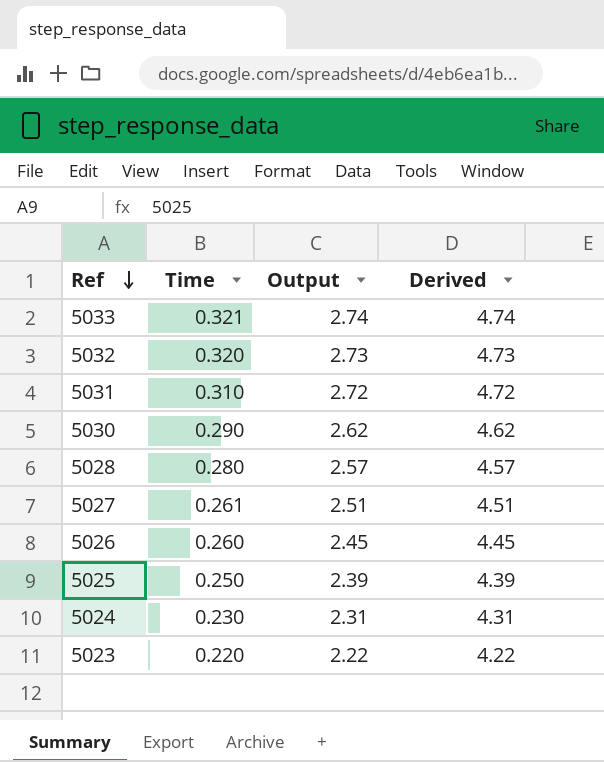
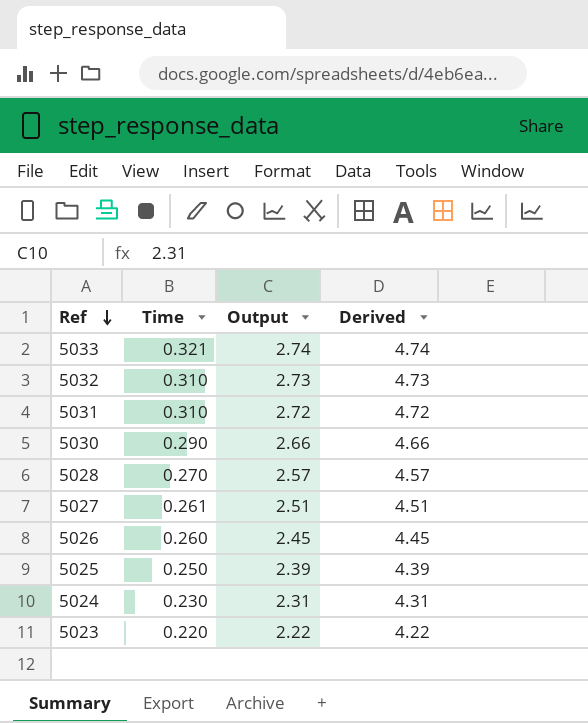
5032 | Time: 0.320 -> 0.310
5030 | Output: 2.62 -> 2.66
5030 | Derived: 4.62 -> 4.66
5028 | Time: 0.280 -> 0.270

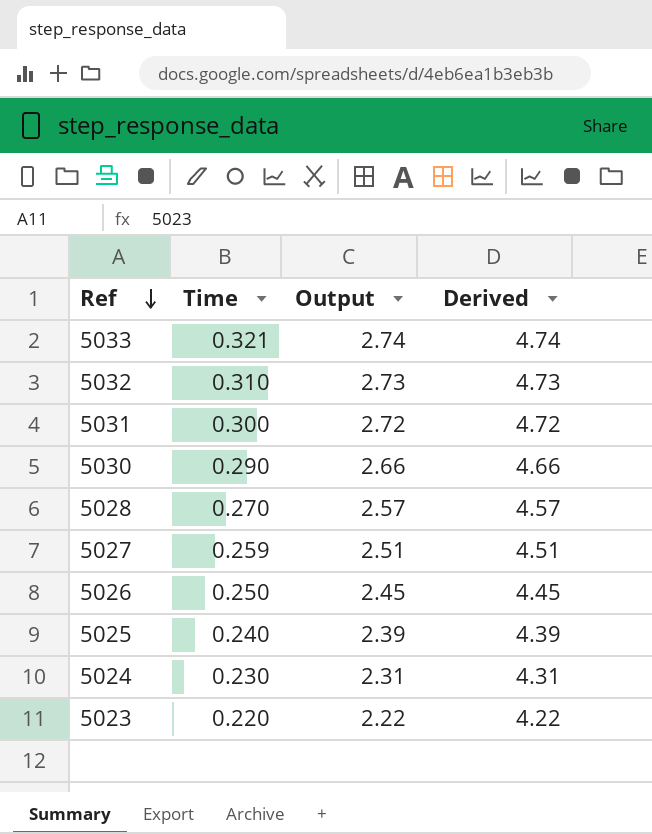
5031 | Time: 0.310 -> 0.300
5027 | Time: 0.261 -> 0.259
5026 | Time: 0.260 -> 0.250
5025 | Time: 0.250 -> 0.240

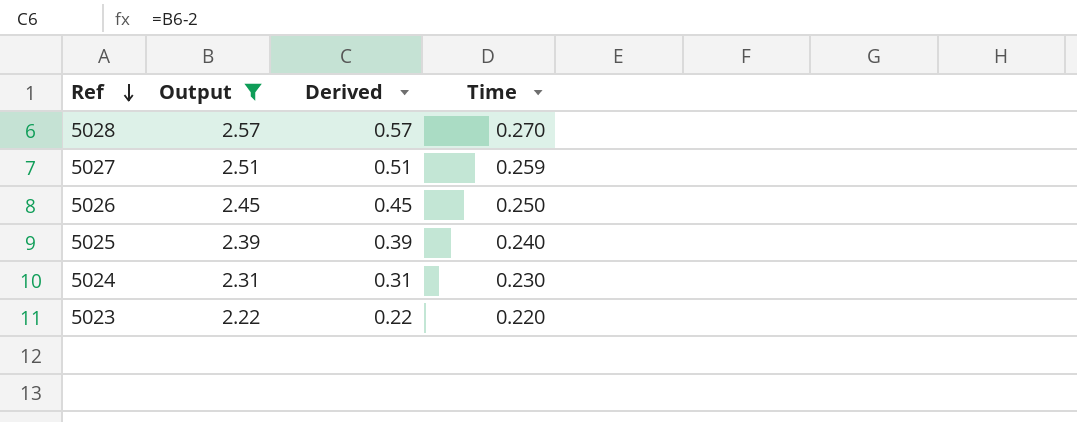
filter: none -> Output <= 2.57
column Derived | formula: [Output] + 2 -> [Output] - 2
column Time | position: 2 -> 4

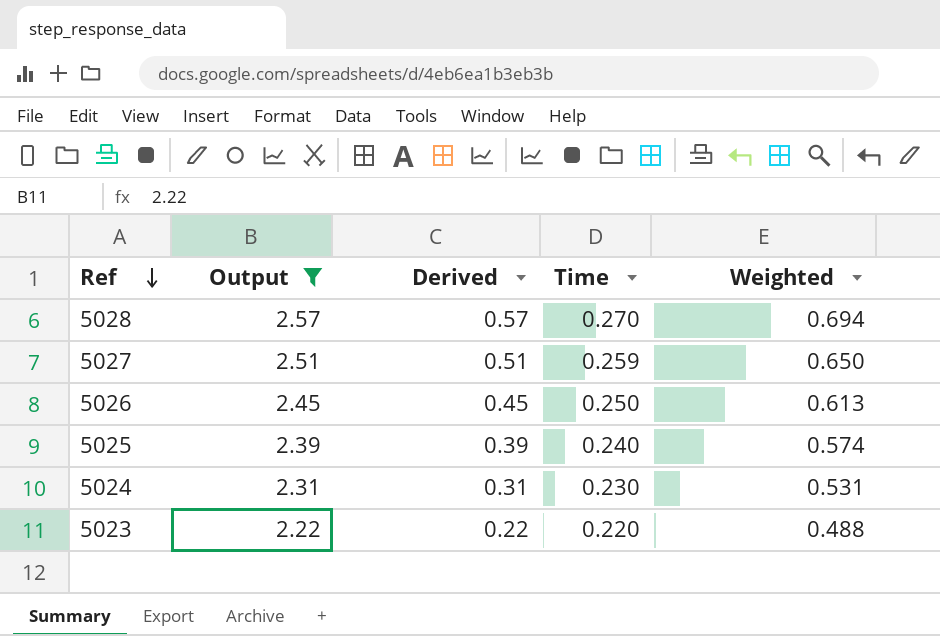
column Weighted | formula: none -> [Output] * [Time]

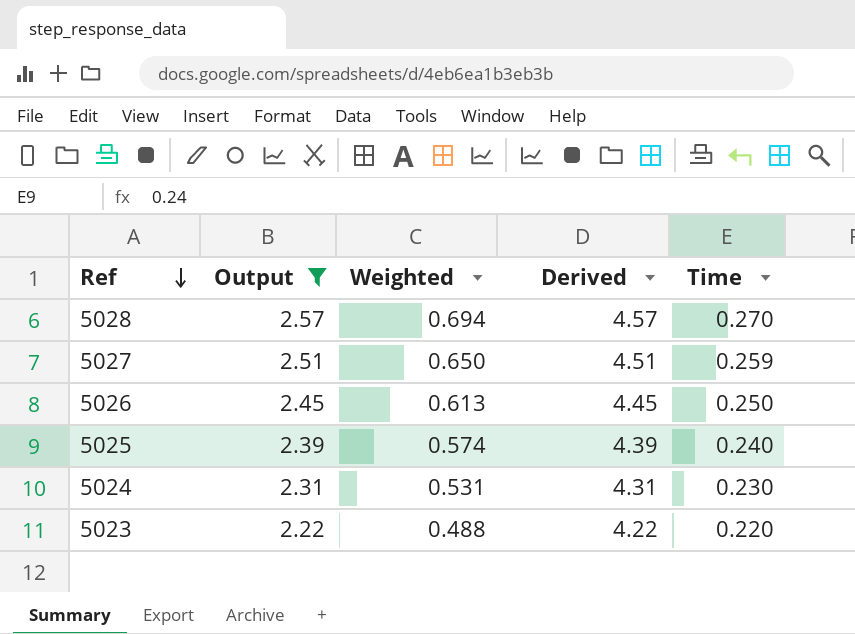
column Weighted | position: 5 -> 3
column Derived | formula: [Output] - 2 -> [Output] + 2

